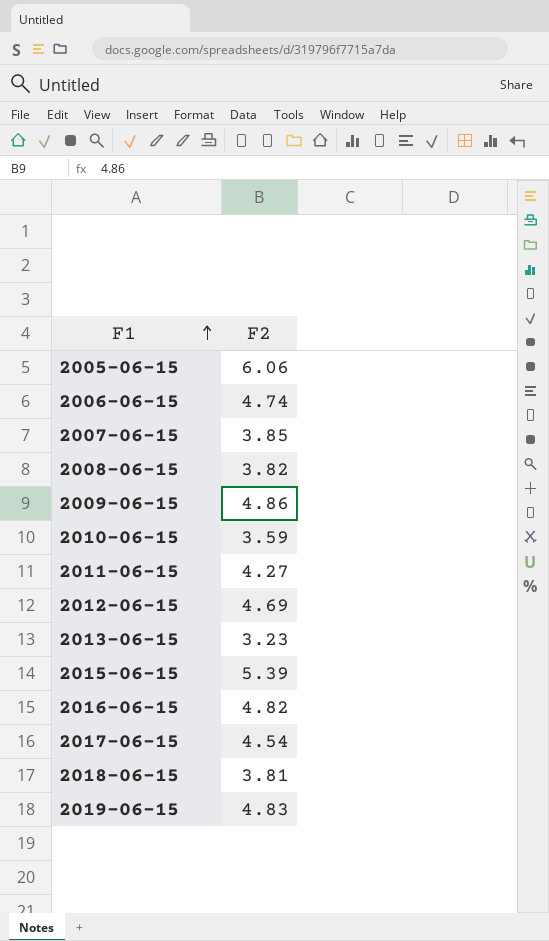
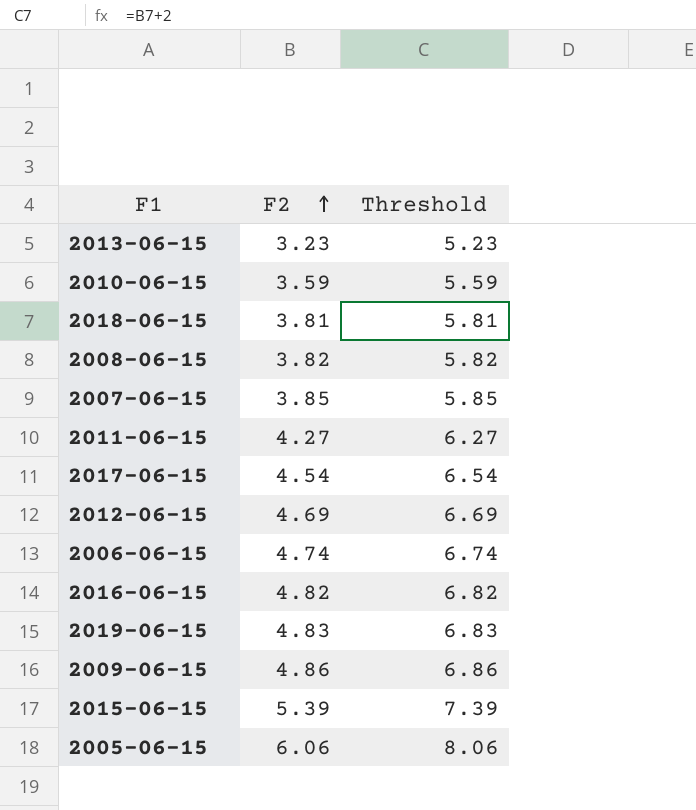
row order: F1 ascending -> F2 ascending
column Threshold | formula: none -> [F2] + 2

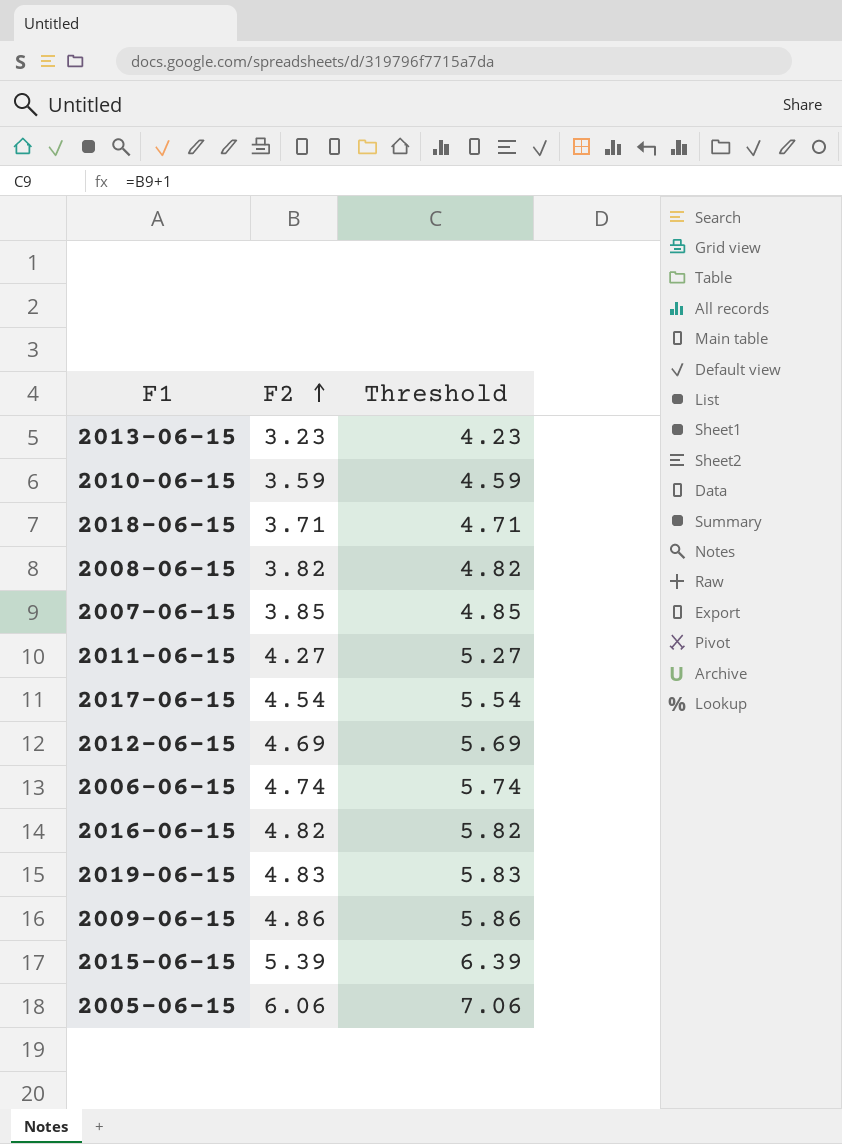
column Threshold | formula: [F2] + 2 -> [F2] + 1
2018-06-15 | F2: 3.81 -> 3.71

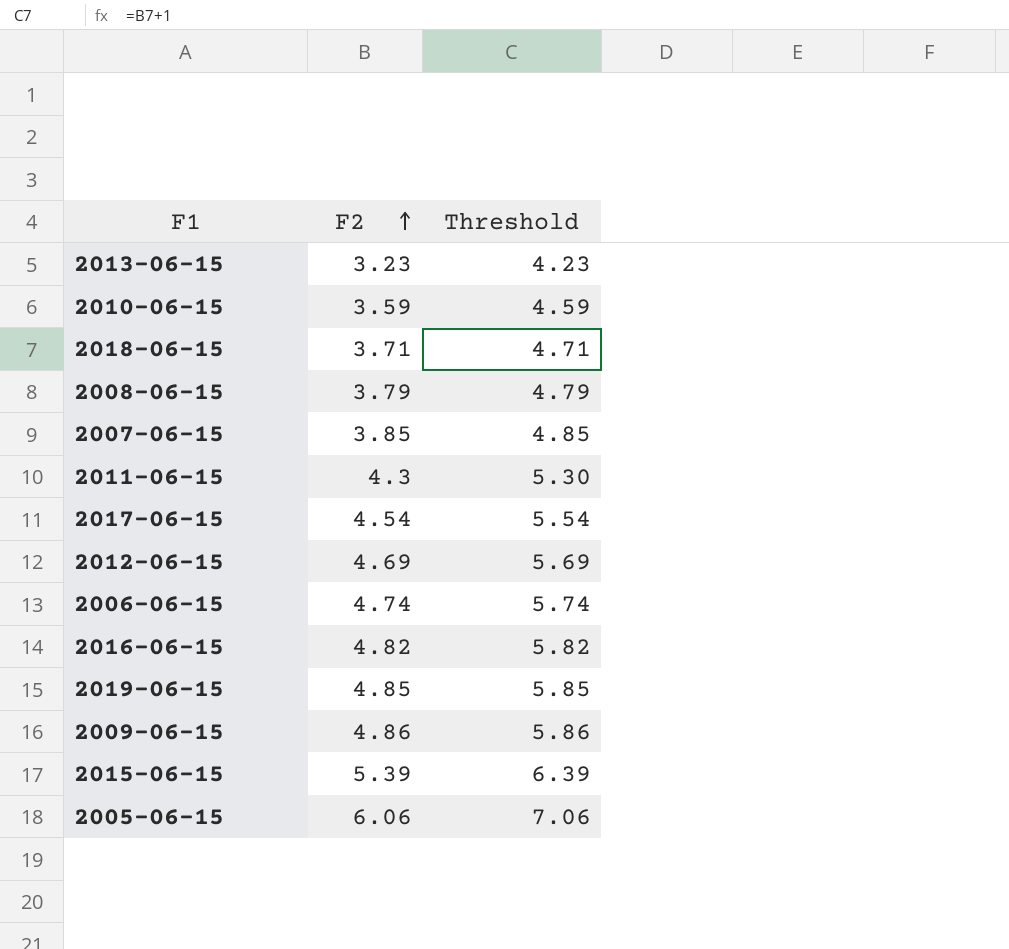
2008-06-15 | F2: 3.82 -> 3.79
2008-06-15 | Threshold: 4.82 -> 4.79
2011-06-15 | F2: 4.27 -> 4.3
2011-06-15 | Threshold: 5.27 -> 5.30
2019-06-15 | F2: 4.83 -> 4.85
2019-06-15 | Threshold: 5.83 -> 5.85

